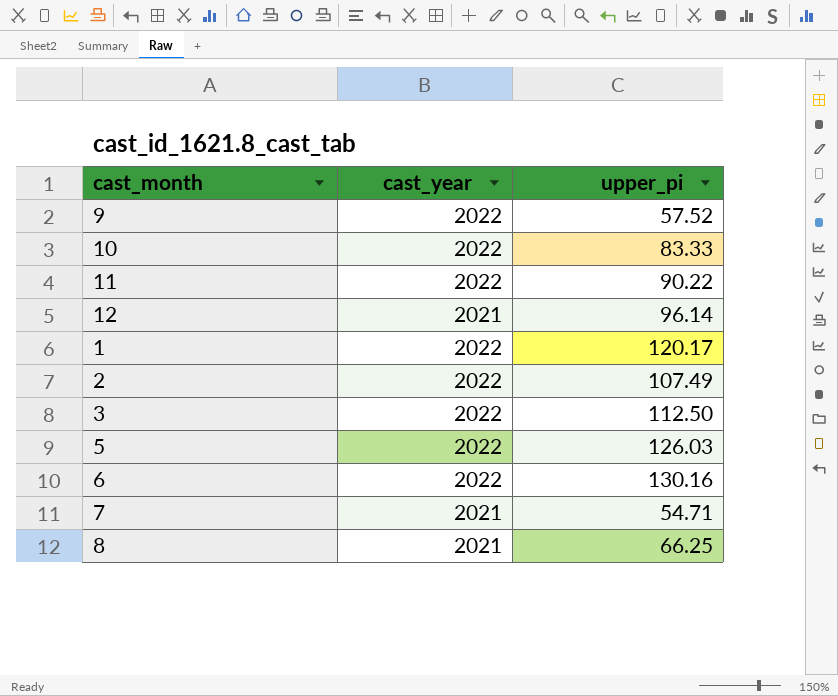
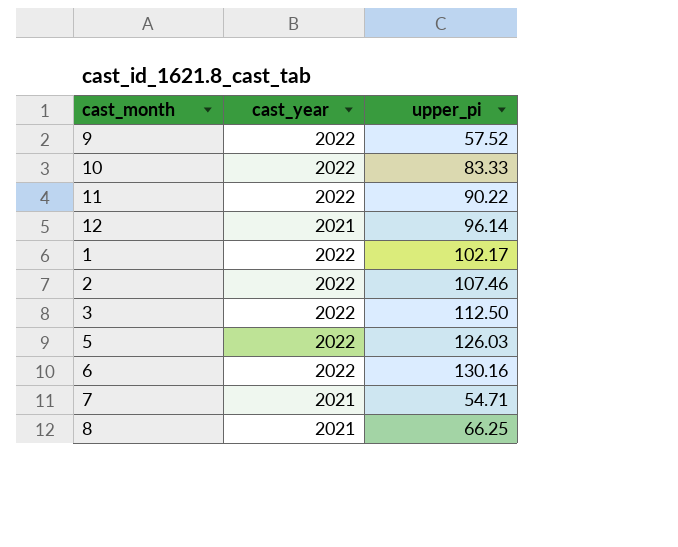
1 | upper_pi: 120.17 -> 102.17
2 | upper_pi: 107.49 -> 107.46

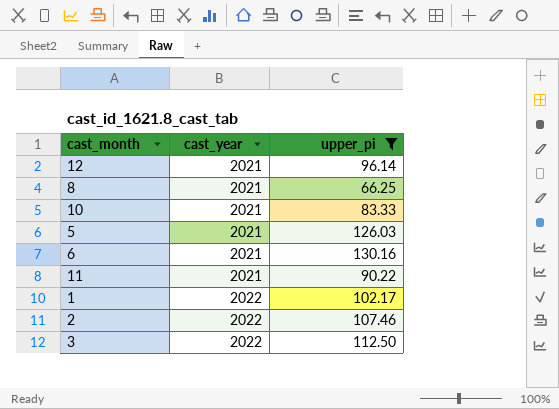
filter: none -> upper_pi >= 66.25
row order: none -> cast_year ascending
10 | cast_year: 2022 -> 2021
5 | cast_year: 2022 -> 2021
6 | cast_year: 2022 -> 2021
11 | cast_year: 2022 -> 2021

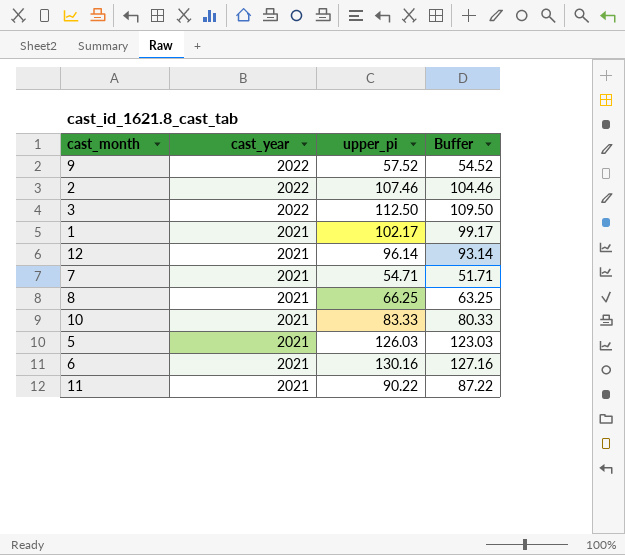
filter: upper_pi >= 66.25 -> none
row order: cast_year ascending -> cast_year descending
column Buffer | formula: none -> [upper_pi] - 3
1 | cast_year: 2022 -> 2021

